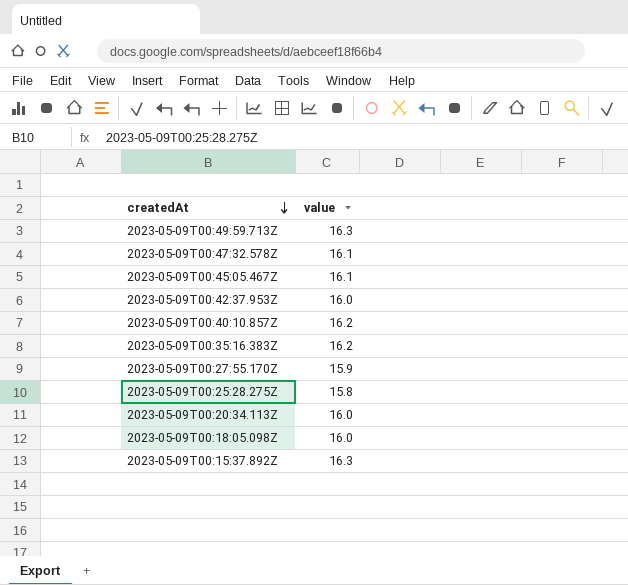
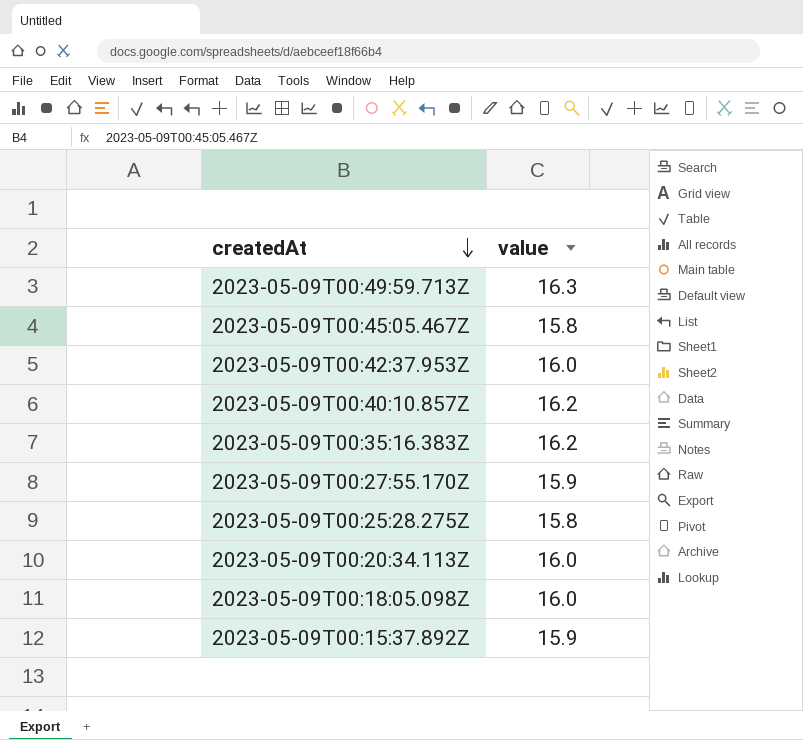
row 2023-05-09T00:47:32.578Z: 16.1 -> none
2023-05-09T00:45:05.467Z | value: 16.1 -> 15.8
2023-05-09T00:15:37.892Z | value: 16.3 -> 15.9

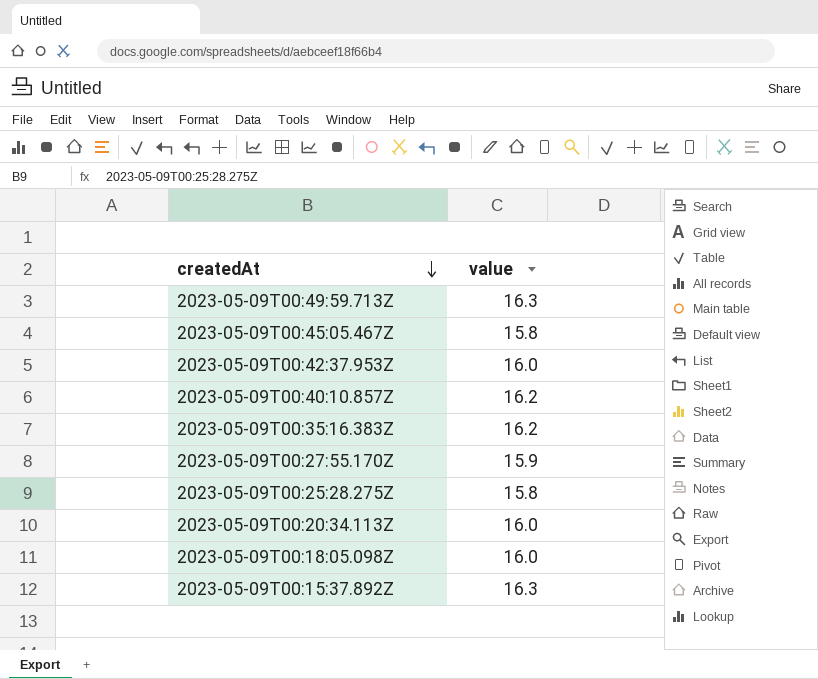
2023-05-09T00:15:37.892Z | value: 15.9 -> 16.3

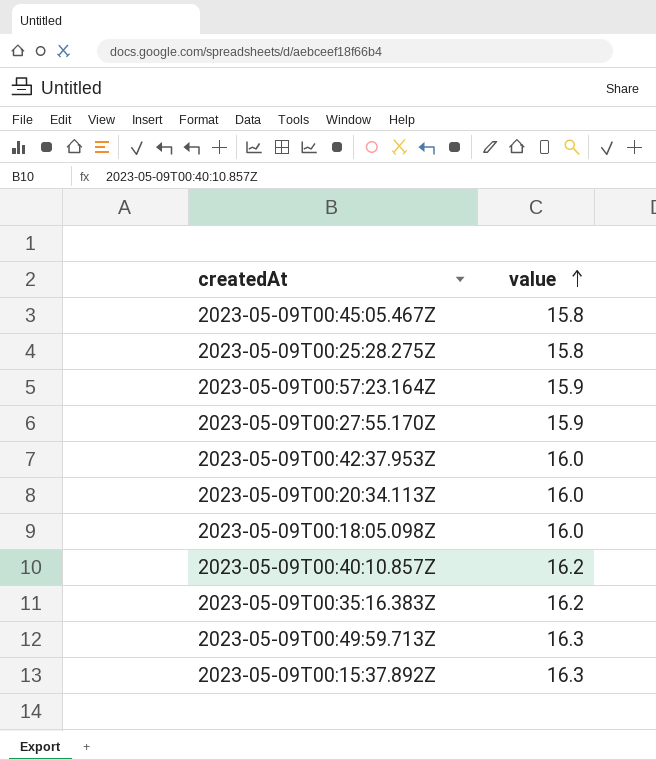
row order: createdAt descending -> value ascending
row 2023-05-09T00:57:23.164Z: none -> 15.9

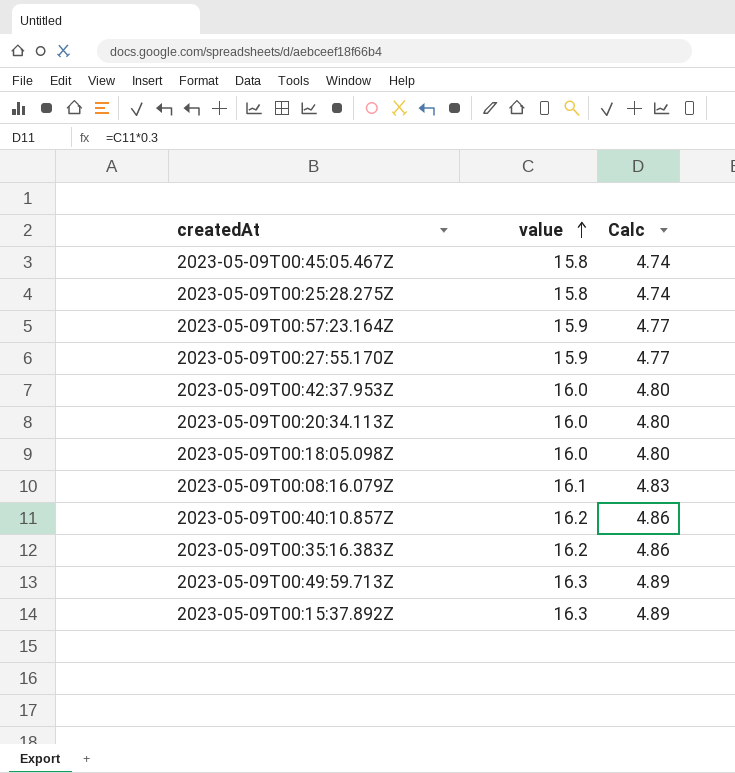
column Calc | formula: none -> [value] * 0.3
row 2023-05-09T00:08:16.079Z: none -> 16.1 | 4.83

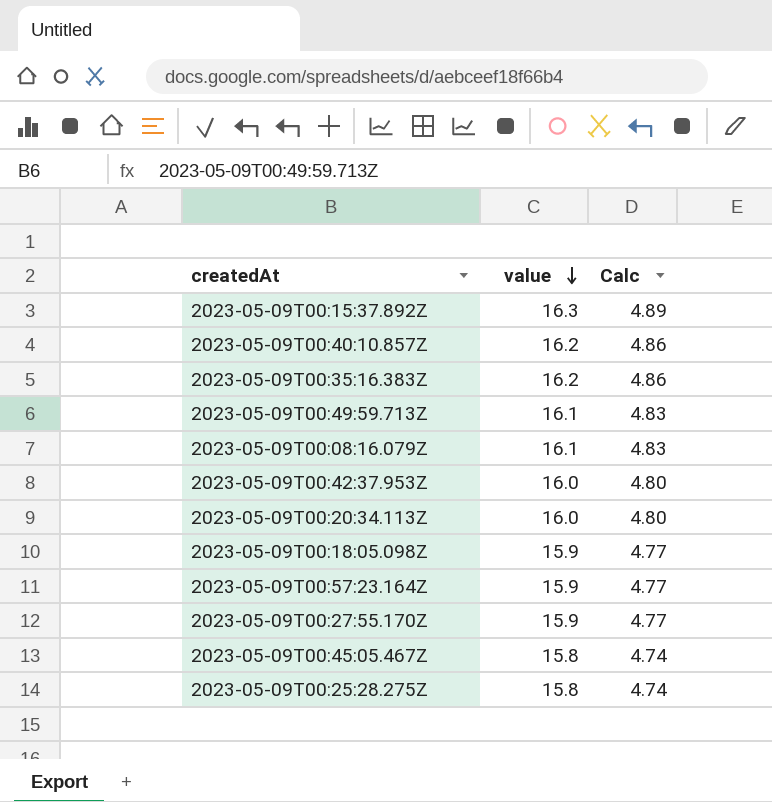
row order: value ascending -> value descending
2023-05-09T00:49:59.713Z | value: 16.3 -> 16.1
2023-05-09T00:49:59.713Z | Calc: 4.89 -> 4.83
2023-05-09T00:18:05.098Z | value: 16.0 -> 15.9
2023-05-09T00:18:05.098Z | Calc: 4.80 -> 4.77

